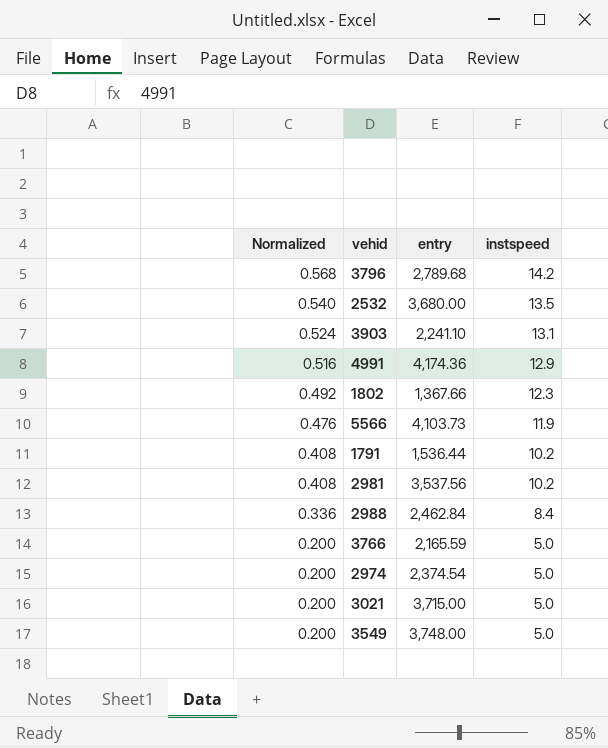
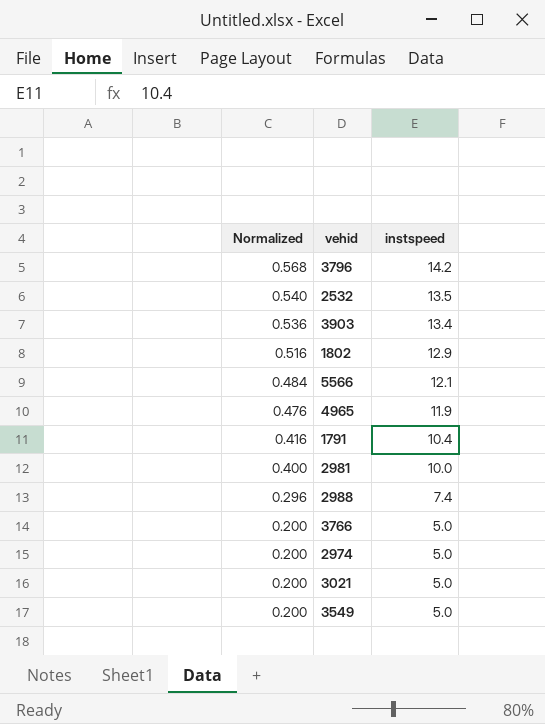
column entry | position: 3 -> none
row 4991: 0.516 | 4,174.36 | 12.9 -> none
3903 | Normalized: 0.524 -> 0.536
3903 | instspeed: 13.1 -> 13.4
1802 | Normalized: 0.492 -> 0.516
1802 | instspeed: 12.3 -> 12.9
5566 | Normalized: 0.476 -> 0.484
5566 | instspeed: 11.9 -> 12.1
row 4965: none -> 0.476 | 11.9
1791 | Normalized: 0.408 -> 0.416
1791 | instspeed: 10.2 -> 10.4
2981 | Normalized: 0.408 -> 0.400
2981 | instspeed: 10.2 -> 10.0
2988 | Normalized: 0.336 -> 0.296
2988 | instspeed: 8.4 -> 7.4

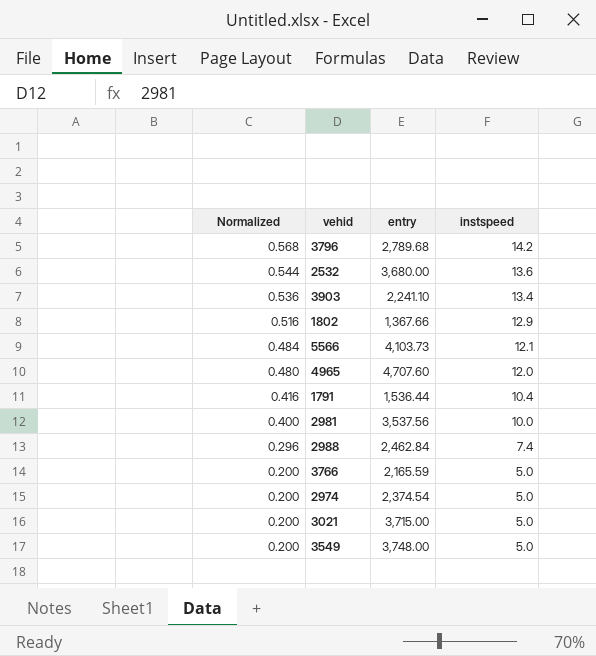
column entry | position: none -> 3
2532 | Normalized: 0.540 -> 0.544
2532 | instspeed: 13.5 -> 13.6
4965 | Normalized: 0.476 -> 0.480
4965 | instspeed: 11.9 -> 12.0

